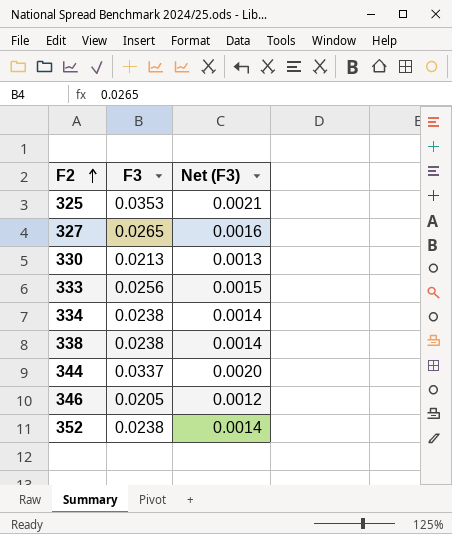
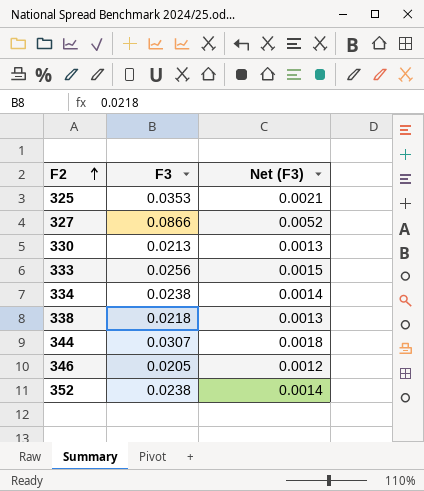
327 | F3: 0.0265 -> 0.0866
327 | Net (F3): 0.0016 -> 0.0052
338 | F3: 0.0238 -> 0.0218
338 | Net (F3): 0.0014 -> 0.0013
344 | F3: 0.0337 -> 0.0307
344 | Net (F3): 0.0020 -> 0.0018

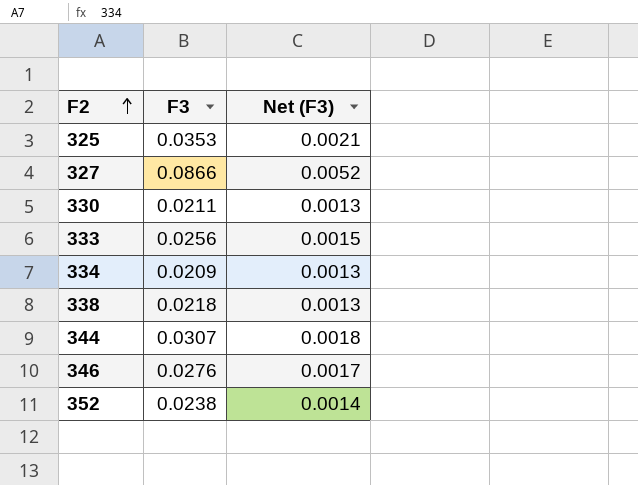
330 | F3: 0.0213 -> 0.0211
334 | F3: 0.0238 -> 0.0209
334 | Net (F3): 0.0014 -> 0.0013
346 | F3: 0.0205 -> 0.0276
346 | Net (F3): 0.0012 -> 0.0017

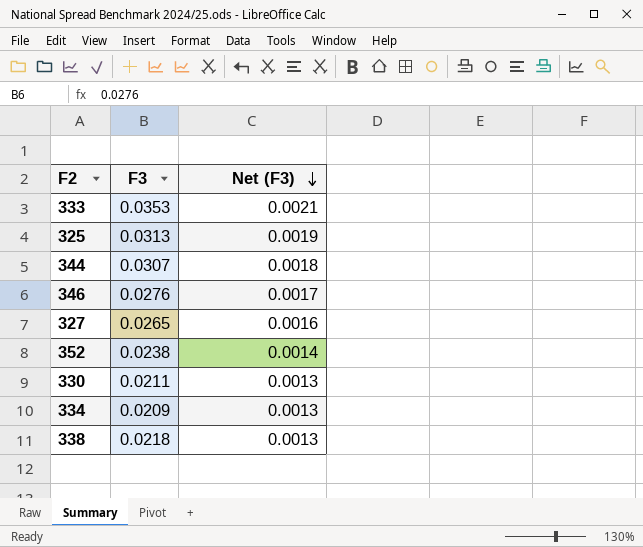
row order: F2 ascending -> Net (F3) descending
333 | F3: 0.0256 -> 0.0353
333 | Net (F3): 0.0015 -> 0.0021
325 | F3: 0.0353 -> 0.0313
325 | Net (F3): 0.0021 -> 0.0019
327 | F3: 0.0866 -> 0.0265
327 | Net (F3): 0.0052 -> 0.0016

